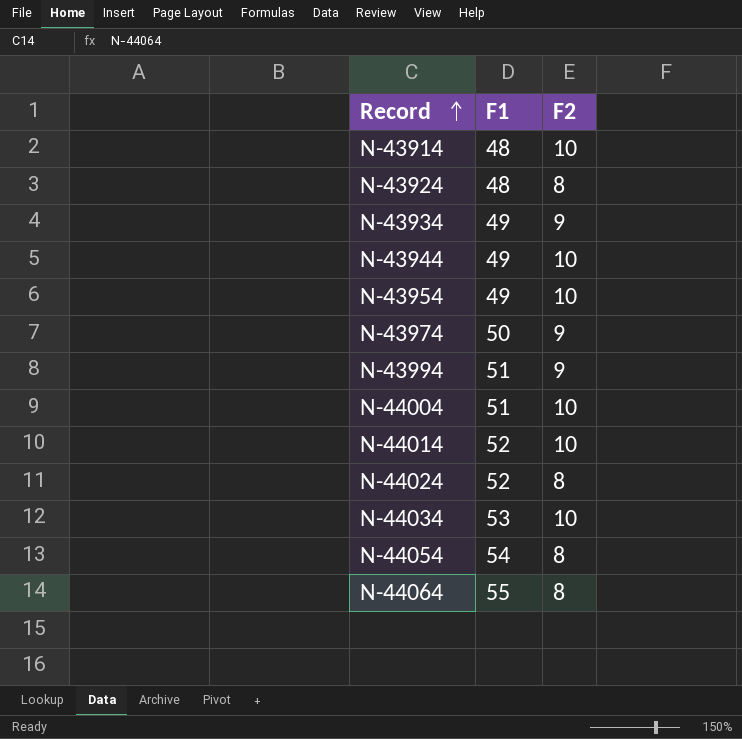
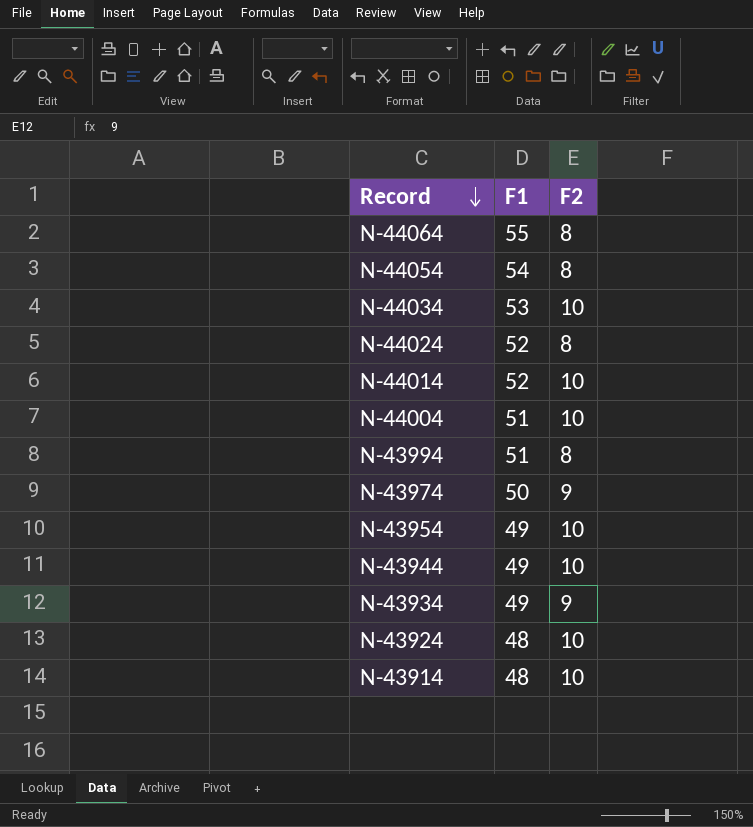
row order: Record ascending -> Record descending
N-43994 | F2: 9 -> 8
N-43924 | F2: 8 -> 10

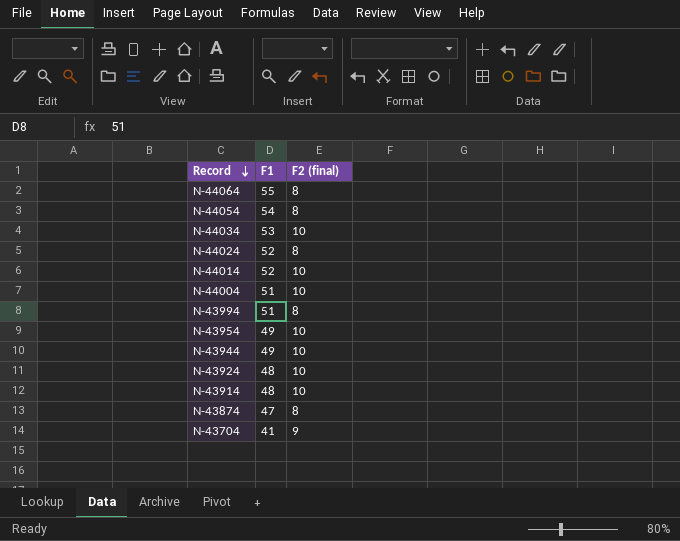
column name: F2 -> F2 (final)
row N-43974: 50 | 9 -> none
row N-43934: 49 | 9 -> none
row N-43874: none -> 47 | 8
row N-43704: none -> 41 | 9

